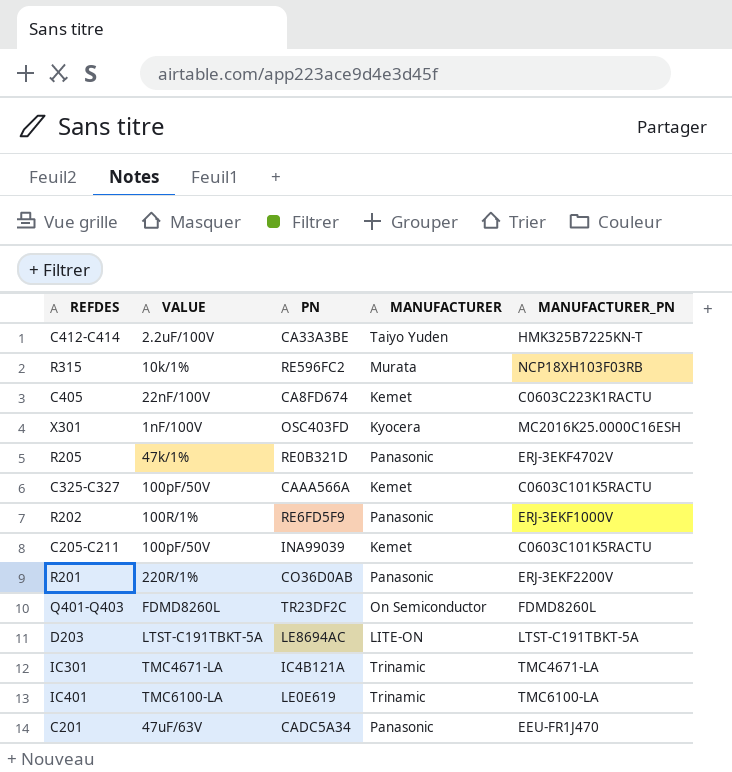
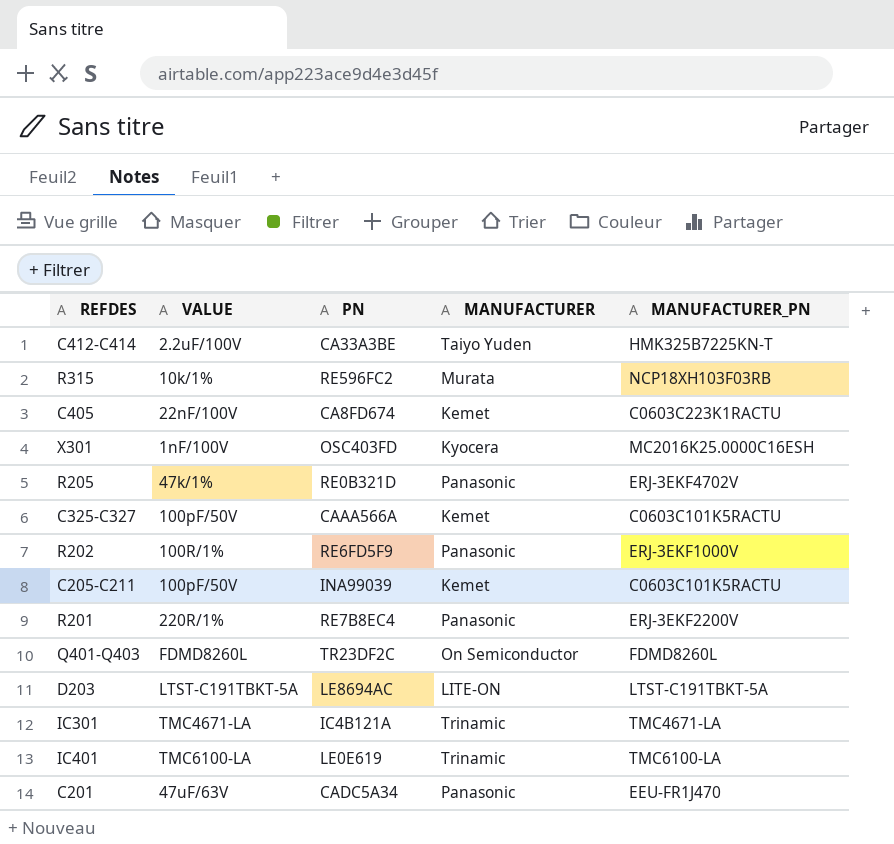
R201 | PN: CO36D0AB -> RE7B8EC4

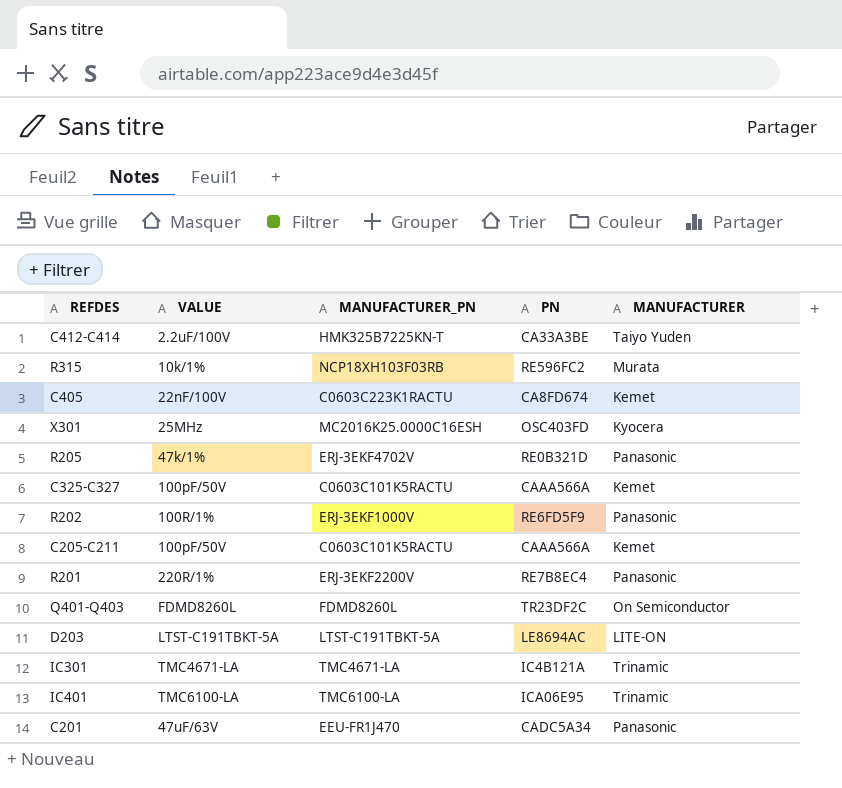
column MANUFACTURER_PN | position: 5 -> 3
X301 | VALUE: 1nF/100V -> 25MHz
C205-C211 | PN: INA99039 -> CAAA566A
IC401 | PN: LE0E619 -> ICA06E95

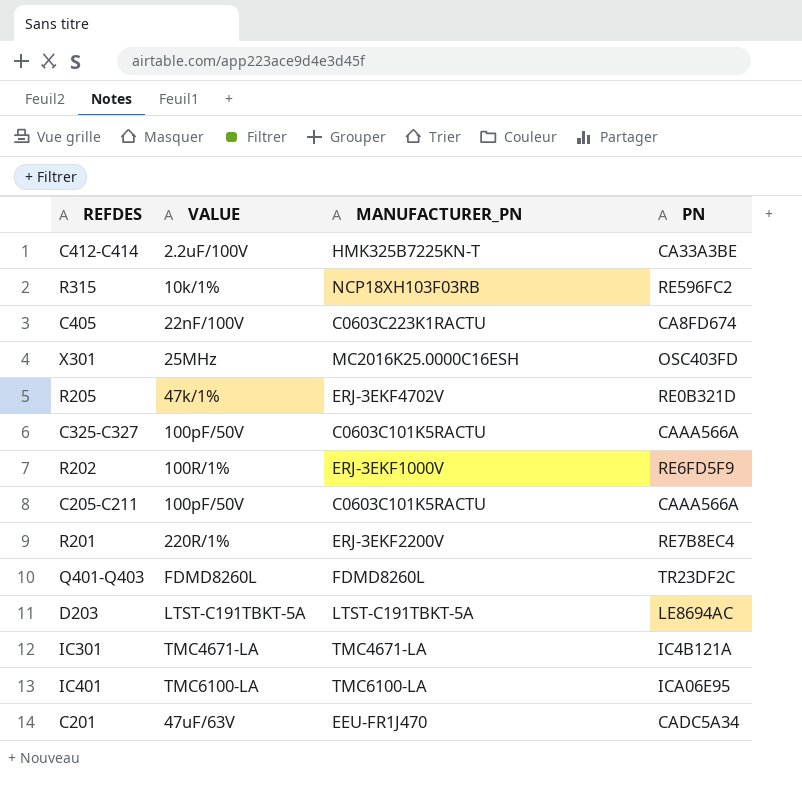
column MANUFACTURER | position: 5 -> none

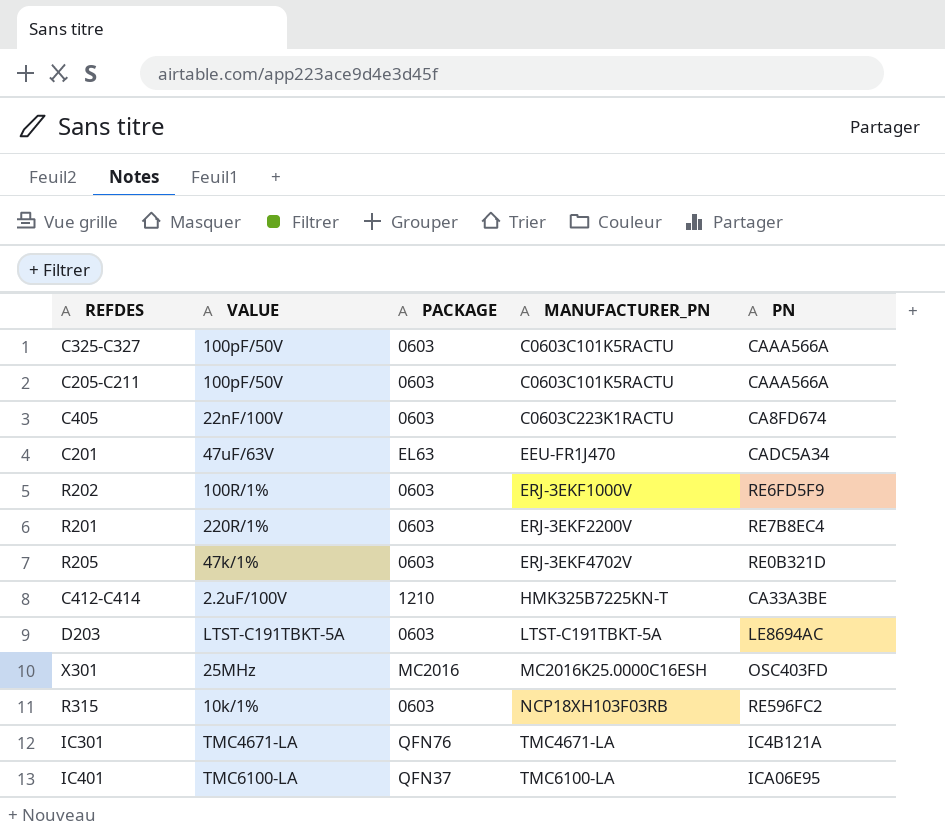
row order: none -> MANUFACTURER_PN ascending
column PACKAGE | position: none -> 3
row Q401-Q403: FDMD8260L | FDMD8260L | TR23DF2C -> none

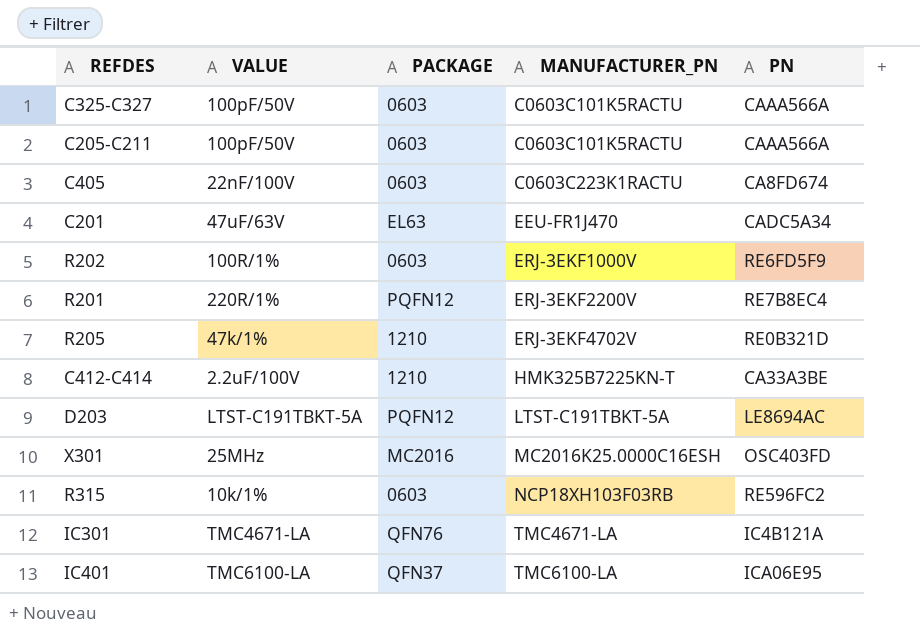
R201 | PACKAGE: 0603 -> PQFN12
R205 | PACKAGE: 0603 -> 1210
D203 | PACKAGE: 0603 -> PQFN12

